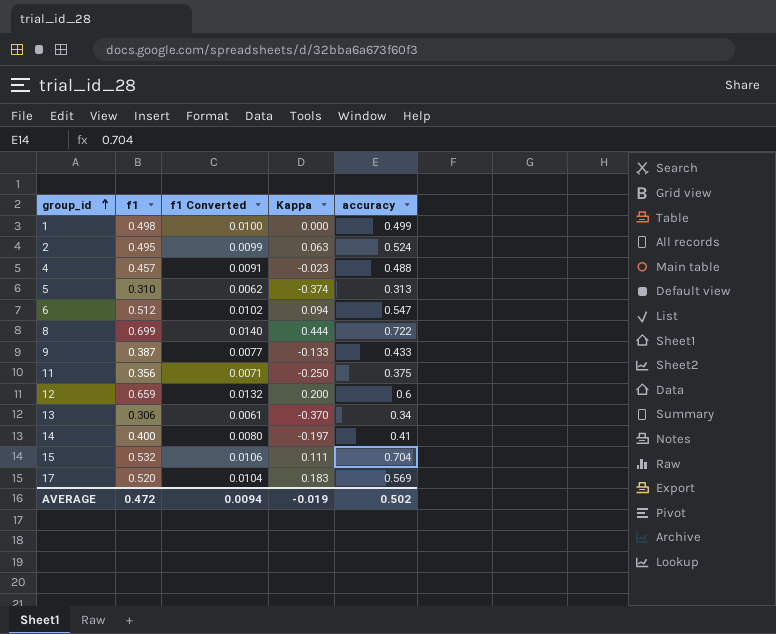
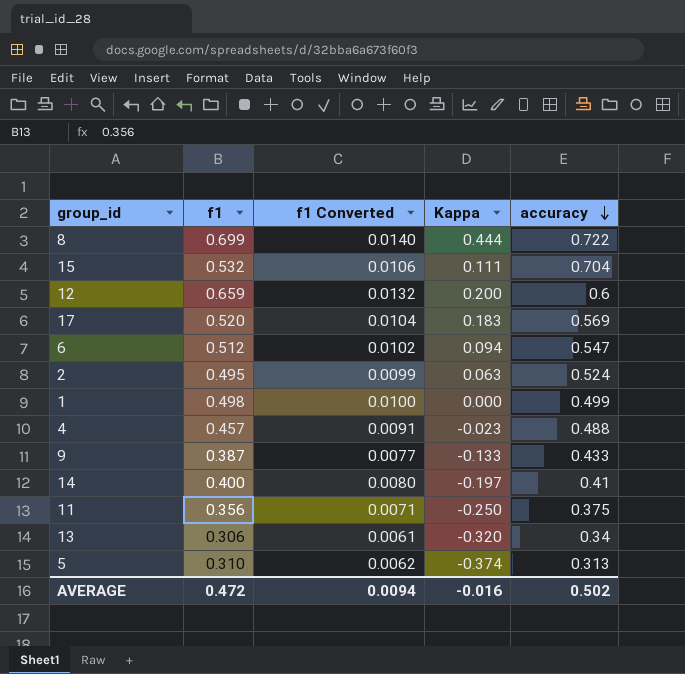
row order: group_id ascending -> accuracy descending
13 | Kappa: -0.370 -> -0.320
AVERAGE | Kappa: -0.019 -> -0.016

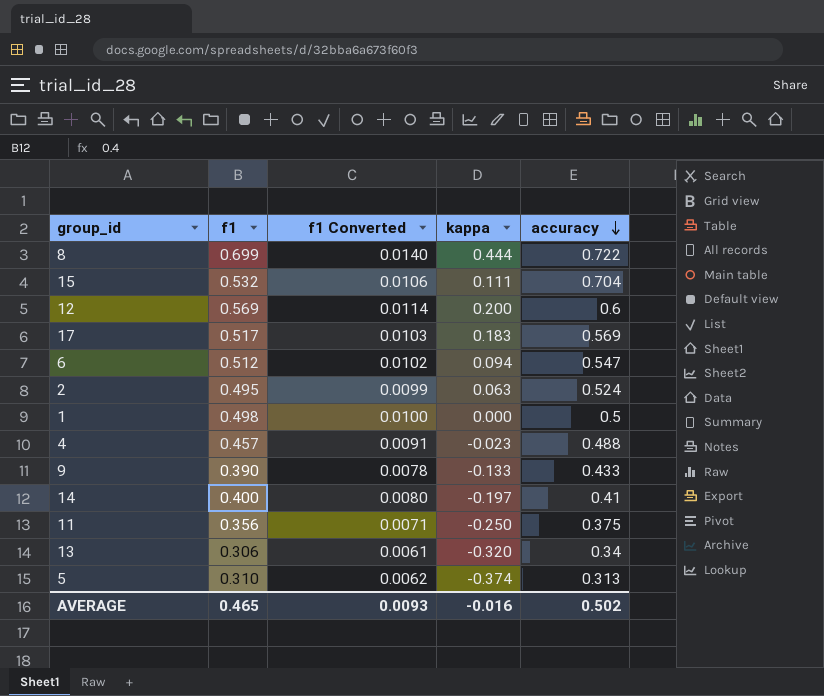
column name: Kappa -> kappa
12 | f1: 0.659 -> 0.569
12 | f1 Converted: 0.0132 -> 0.0114
17 | f1: 0.520 -> 0.517
17 | f1 Converted: 0.0104 -> 0.0103
1 | accuracy: 0.499 -> 0.5
9 | f1: 0.387 -> 0.390
9 | f1 Converted: 0.0077 -> 0.0078
AVERAGE | f1: 0.472 -> 0.465
AVERAGE | f1 Converted: 0.0094 -> 0.0093

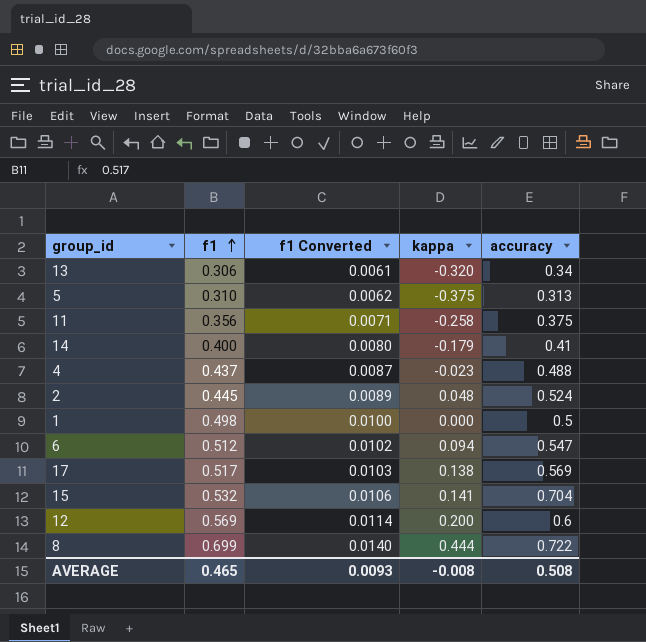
row order: accuracy descending -> f1 ascending
row 9: 0.390 | 0.0078 | -0.133 | 0.433 -> none
5 | kappa: -0.374 -> -0.375
11 | kappa: -0.250 -> -0.258
14 | kappa: -0.197 -> -0.179
4 | f1: 0.457 -> 0.437
4 | f1 Converted: 0.0091 -> 0.0087
2 | f1: 0.495 -> 0.445
2 | f1 Converted: 0.0099 -> 0.0089
2 | kappa: 0.063 -> 0.048
17 | kappa: 0.183 -> 0.138
15 | kappa: 0.111 -> 0.141
AVERAGE | kappa: -0.016 -> -0.008
AVERAGE | accuracy: 0.502 -> 0.508

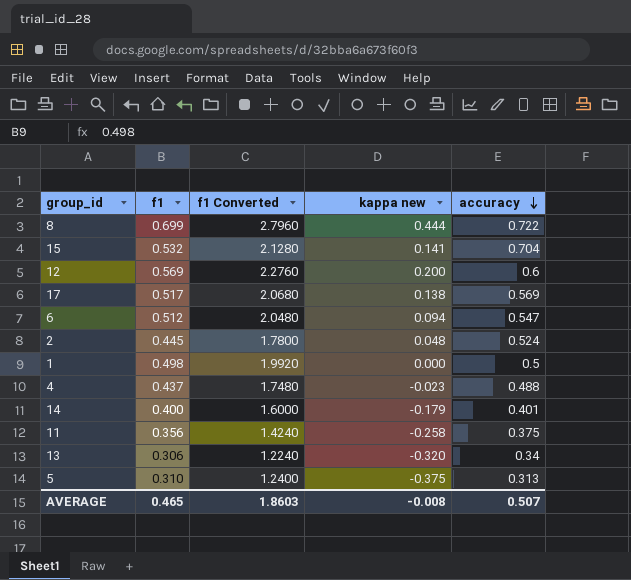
row order: f1 ascending -> accuracy descending
column f1 Converted | formula: [f1] * 0.02 -> [f1] * 4
column name: kappa -> kappa new
14 | accuracy: 0.41 -> 0.401
AVERAGE | f1 Converted: 0.0093 -> 1.8603
AVERAGE | accuracy: 0.508 -> 0.507

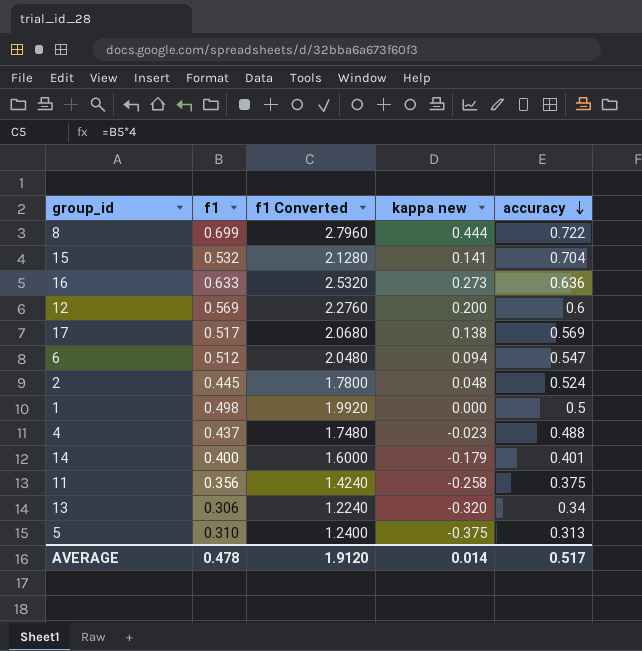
row 16: none -> 0.633 | 2.5320 | 0.273 | 0.636
AVERAGE | f1: 0.465 -> 0.478
AVERAGE | f1 Converted: 1.8603 -> 1.9120
AVERAGE | kappa new: -0.008 -> 0.014
AVERAGE | accuracy: 0.507 -> 0.517

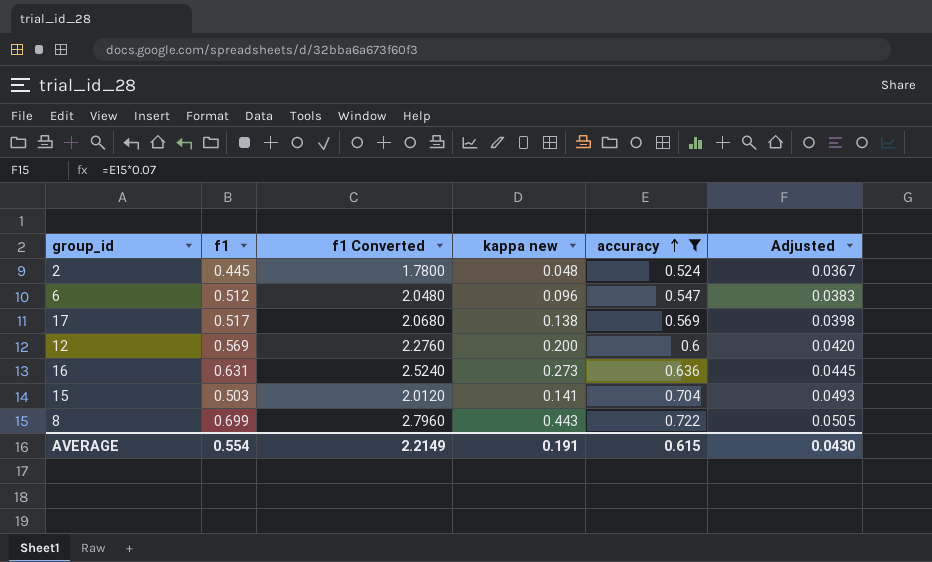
filter: none -> accuracy >= 0.524
row order: accuracy descending -> accuracy ascending
column Adjusted | formula: none -> [accuracy] * 0.07
6 | kappa new: 0.094 -> 0.096
16 | f1: 0.633 -> 0.631
16 | f1 Converted: 2.5320 -> 2.5240
15 | f1: 0.532 -> 0.503
15 | f1 Converted: 2.1280 -> 2.0120
8 | kappa new: 0.444 -> 0.443
AVERAGE | f1: 0.478 -> 0.554
AVERAGE | f1 Converted: 1.9120 -> 2.2149
AVERAGE | kappa new: 0.014 -> 0.191
AVERAGE | accuracy: 0.517 -> 0.615

